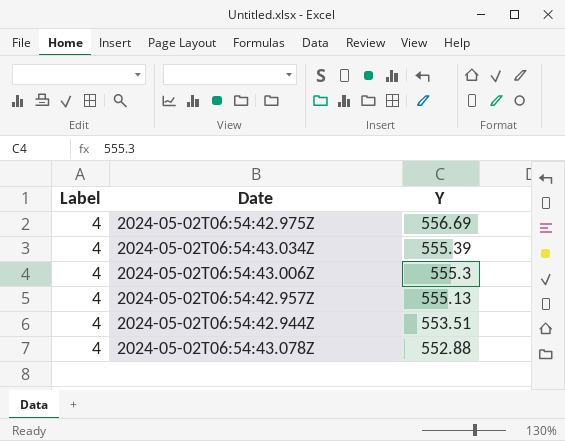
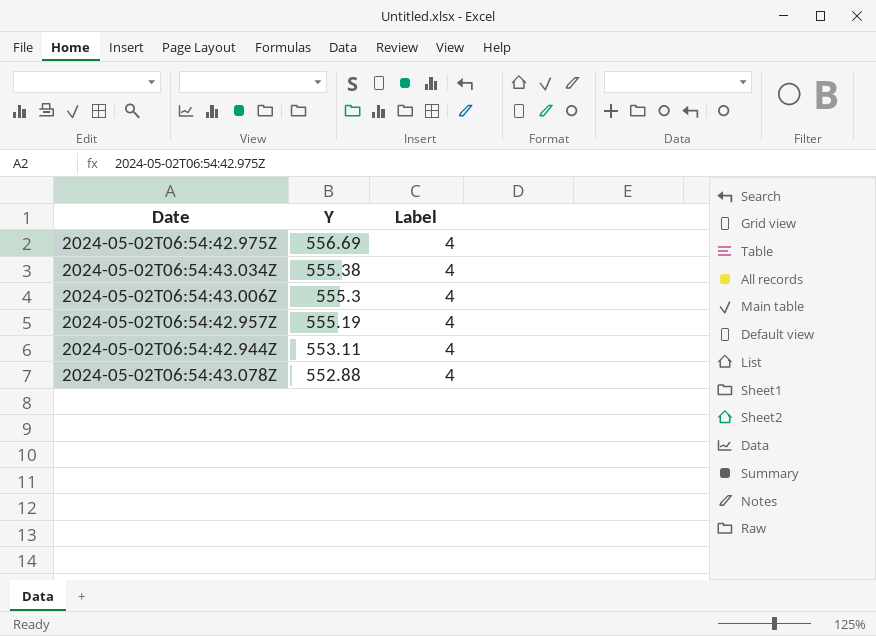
column Label | position: 1 -> 3
2024-05-02T06:54:43.034Z | Y: 555.39 -> 555.38
2024-05-02T06:54:42.957Z | Y: 555.13 -> 555.19
2024-05-02T06:54:42.944Z | Y: 553.51 -> 553.11

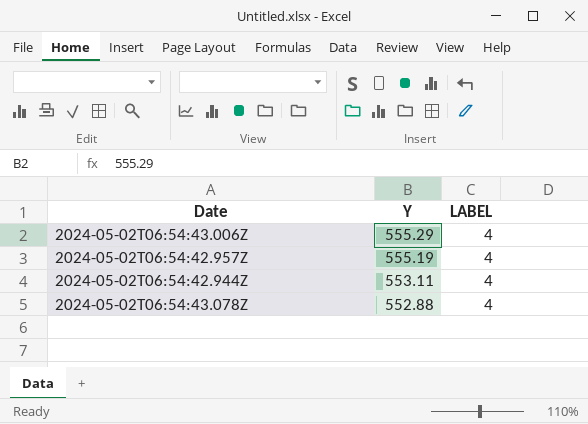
column name: Label -> LABEL
row 2024-05-02T06:54:42.975Z: 556.69 | 4 -> none
row 2024-05-02T06:54:43.034Z: 555.38 | 4 -> none
2024-05-02T06:54:43.006Z | Y: 555.3 -> 555.29

